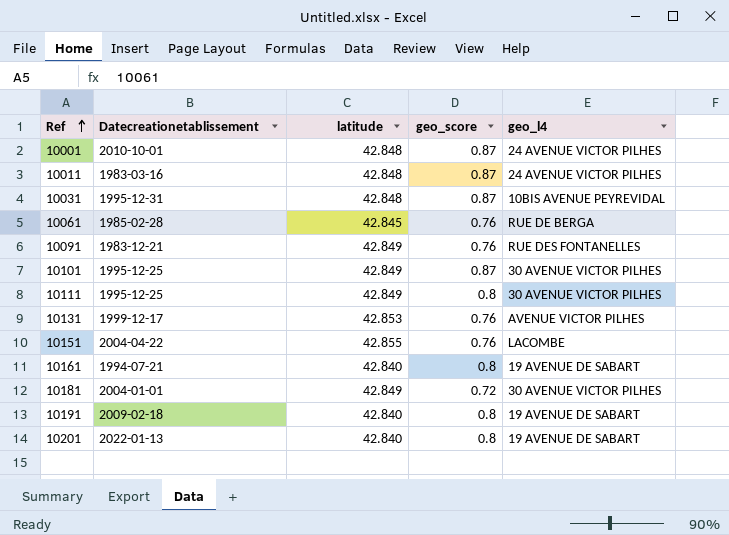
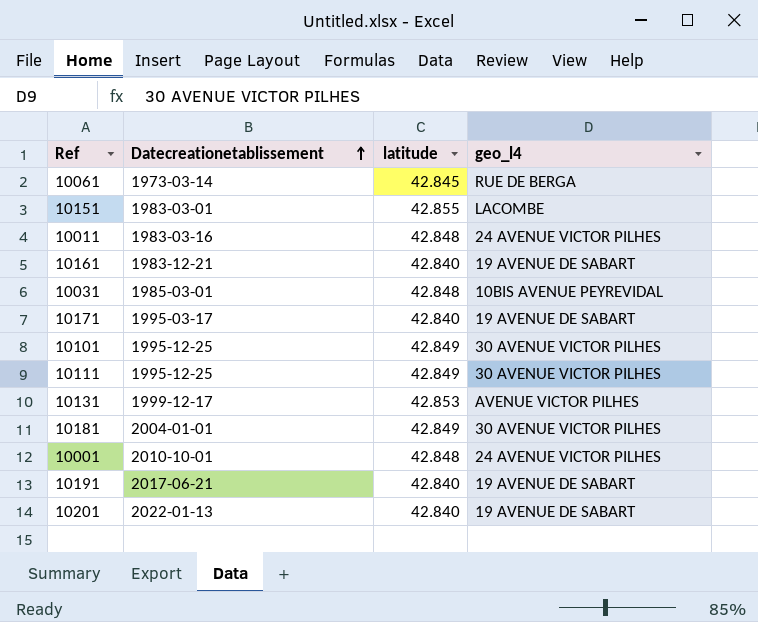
row order: Ref ascending -> Datecreationetablissement ascending
column geo_score | position: 4 -> none
row 10091: 1983-12-21 | 42.849 | 0.76 | RUE DES FONTANELLES -> none
10061 | Datecreationetablissement: 1985-02-28 -> 1973-03-14
10151 | Datecreationetablissement: 2004-04-22 -> 1983-03-01
10161 | Datecreationetablissement: 1994-07-21 -> 1983-12-21
10031 | Datecreationetablissement: 1995-12-31 -> 1985-03-01
row 10171: none -> 1995-03-17 | 42.840 | 19 AVENUE DE SABART
10191 | Datecreationetablissement: 2009-02-18 -> 2017-06-21

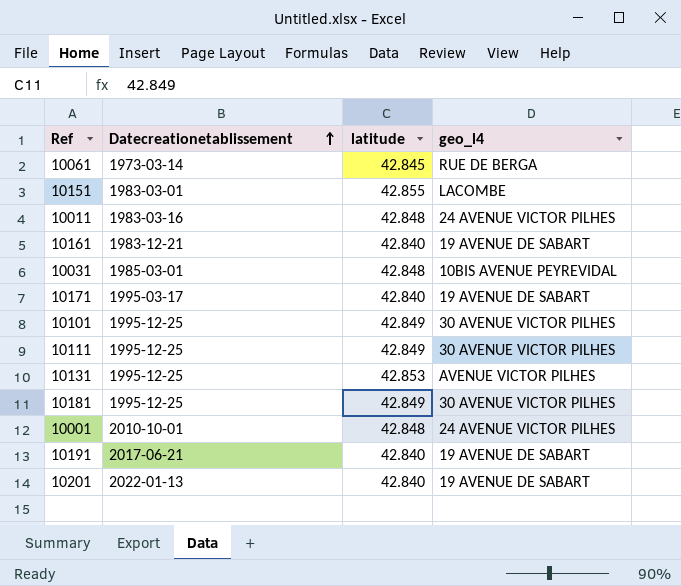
10131 | Datecreationetablissement: 1999-12-17 -> 1995-12-25
10181 | Datecreationetablissement: 2004-01-01 -> 1995-12-25

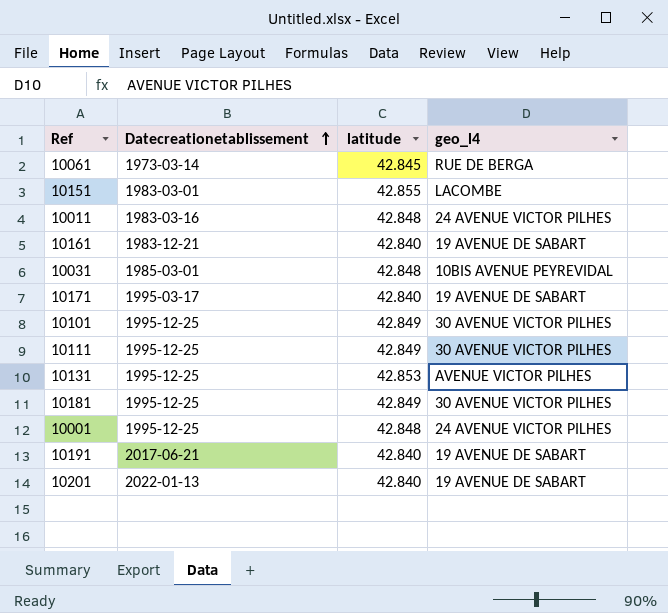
10001 | Datecreationetablissement: 2010-10-01 -> 1995-12-25

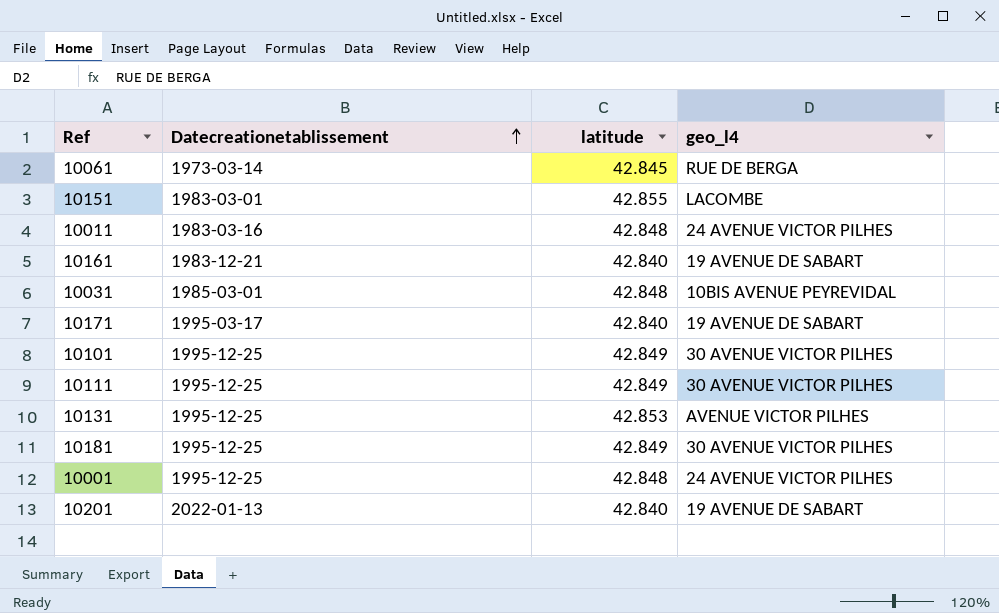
row 10191: 2017-06-21 | 42.840 | 19 AVENUE DE SABART -> none

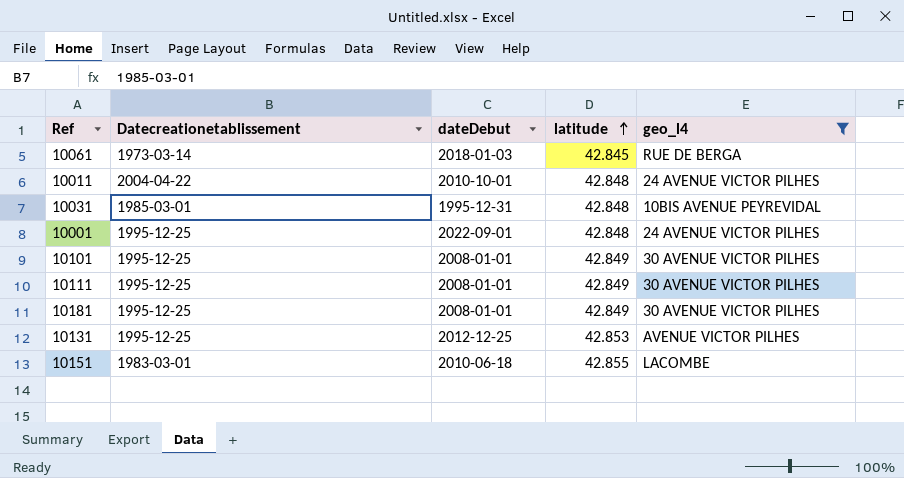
filter: none -> geo_l4 != 19 AVENUE DE SABART
row order: Datecreationetablissement ascending -> latitude ascending
column dateDebut | position: none -> 3
10011 | Datecreationetablissement: 1983-03-16 -> 2004-04-22

